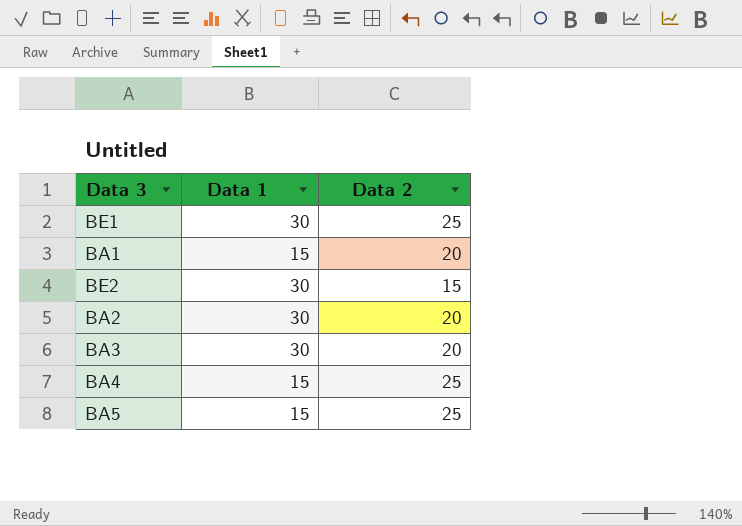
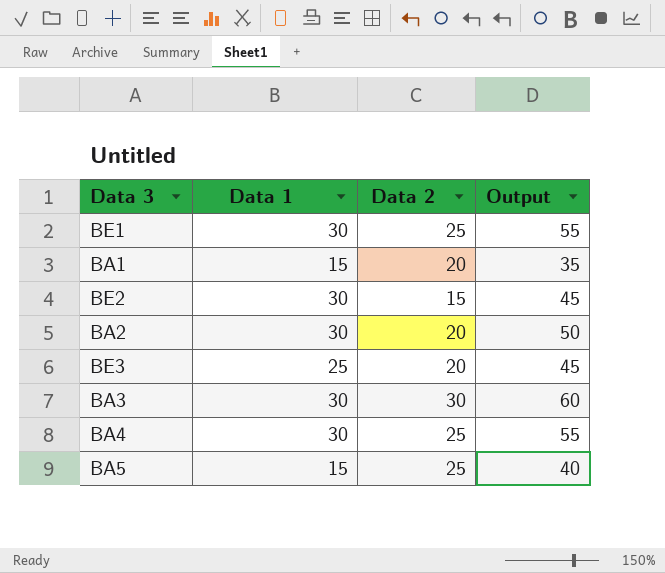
column Output | formula: none -> [Data 1] + [Data 2]
row BE3: none -> 25 | 20 | 45
BA3 | Data 2: 20 -> 30
BA4 | Data 1: 15 -> 30

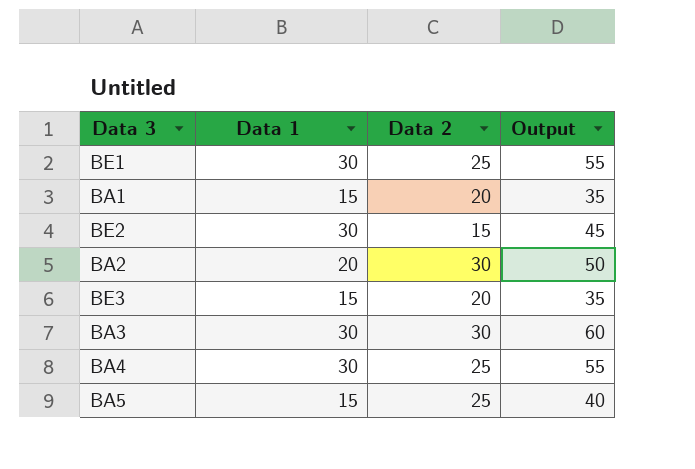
BA2 | Data 1: 30 -> 20
BA2 | Data 2: 20 -> 30
BE3 | Data 1: 25 -> 15
BE3 | Output: 45 -> 35

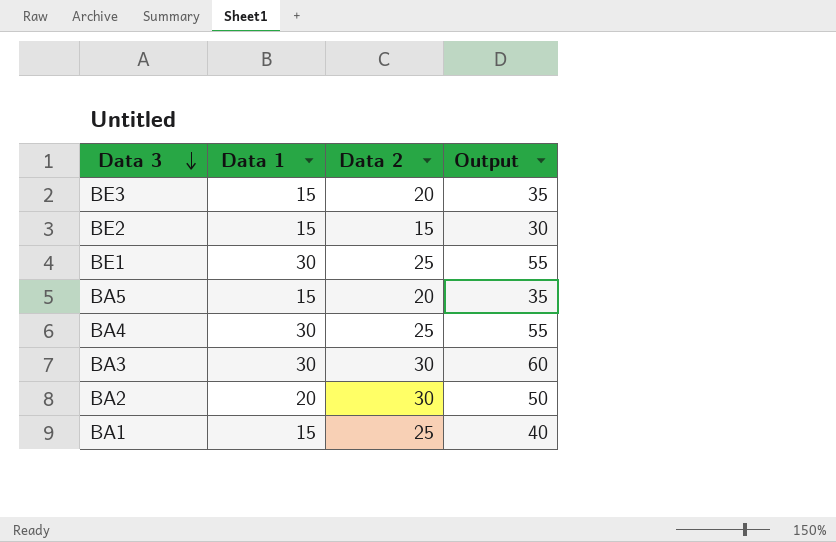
row order: none -> Data 3 descending
BE2 | Data 1: 30 -> 15
BE2 | Output: 45 -> 30
BA5 | Data 2: 25 -> 20
BA5 | Output: 40 -> 35
BA1 | Data 2: 20 -> 25
BA1 | Output: 35 -> 40

